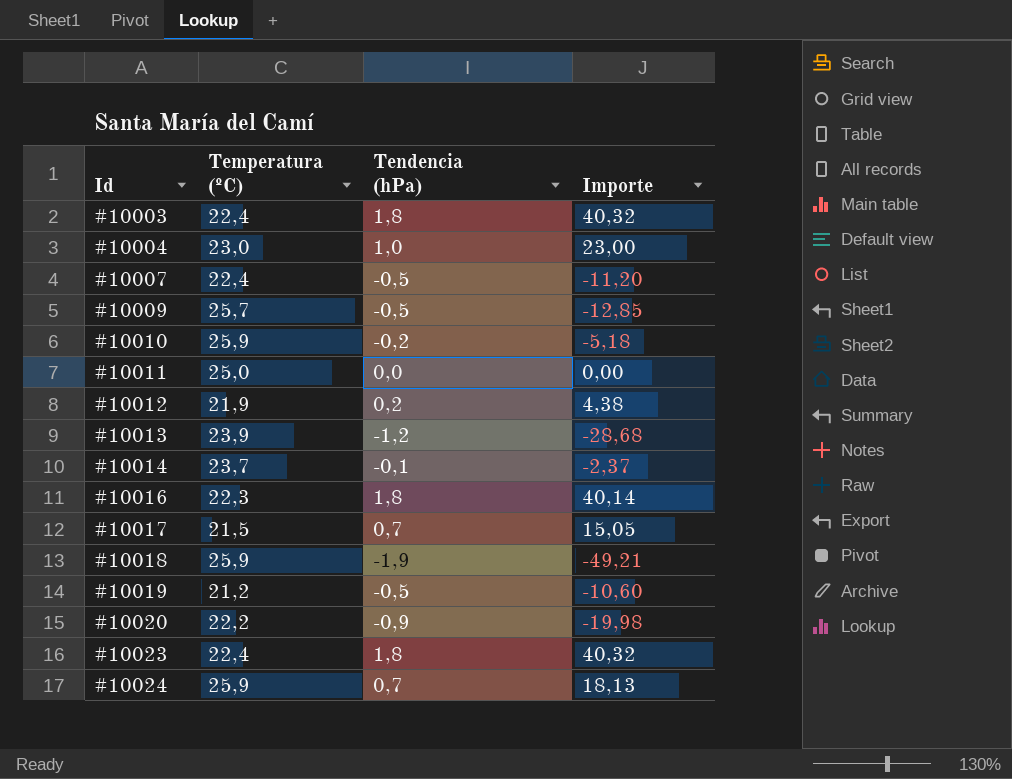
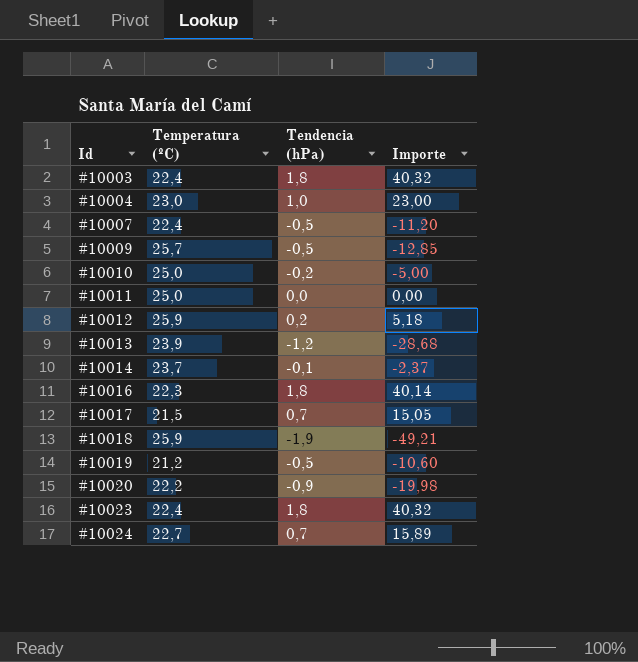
#10010 | Temperatura (ºC): 25,9 -> 25,0
#10010 | Importe: -5,18 -> -5,00
#10012 | Temperatura (ºC): 21,9 -> 25,9
#10012 | Importe: 4,38 -> 5,18
#10024 | Temperatura (ºC): 25,9 -> 22,7
#10024 | Importe: 18,13 -> 15,89

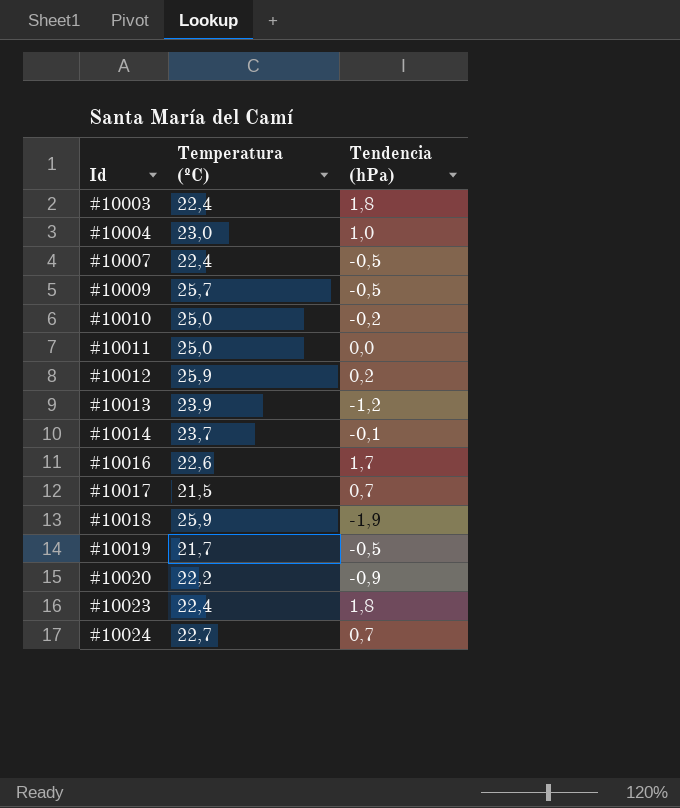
column Importe | formula: [Temperatura (ºC)] * [Tendencia (hPa)] -> none
#10016 | Temperatura (ºC): 22,3 -> 22,6
#10016 | Tendencia (hPa): 1,8 -> 1,7
#10019 | Temperatura (ºC): 21,2 -> 21,7

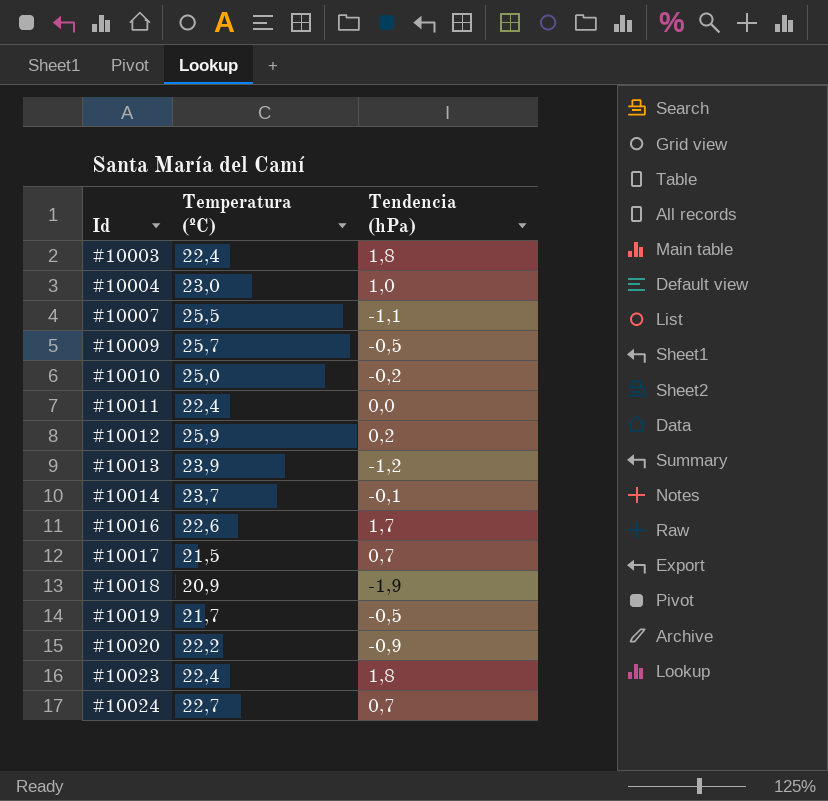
#10007 | Temperatura (ºC): 22,4 -> 25,5
#10007 | Tendencia (hPa): -0,5 -> -1,1
#10011 | Temperatura (ºC): 25,0 -> 22,4
#10018 | Temperatura (ºC): 25,9 -> 20,9

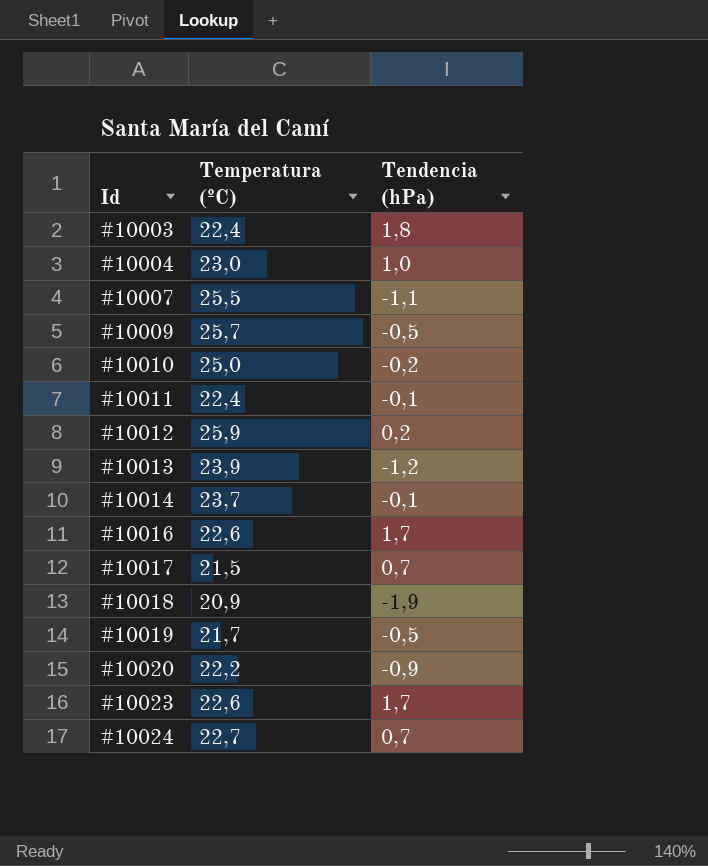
#10011 | Tendencia (hPa): 0,0 -> -0,1
#10023 | Temperatura (ºC): 22,4 -> 22,6
#10023 | Tendencia (hPa): 1,8 -> 1,7

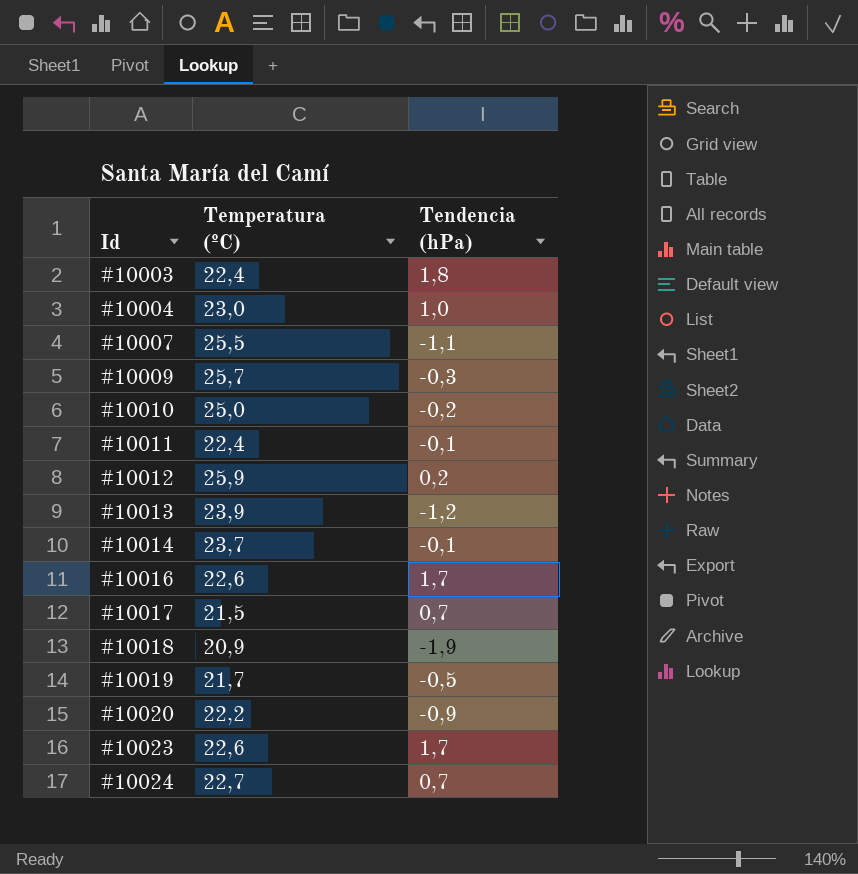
#10009 | Tendencia (hPa): -0,5 -> -0,3

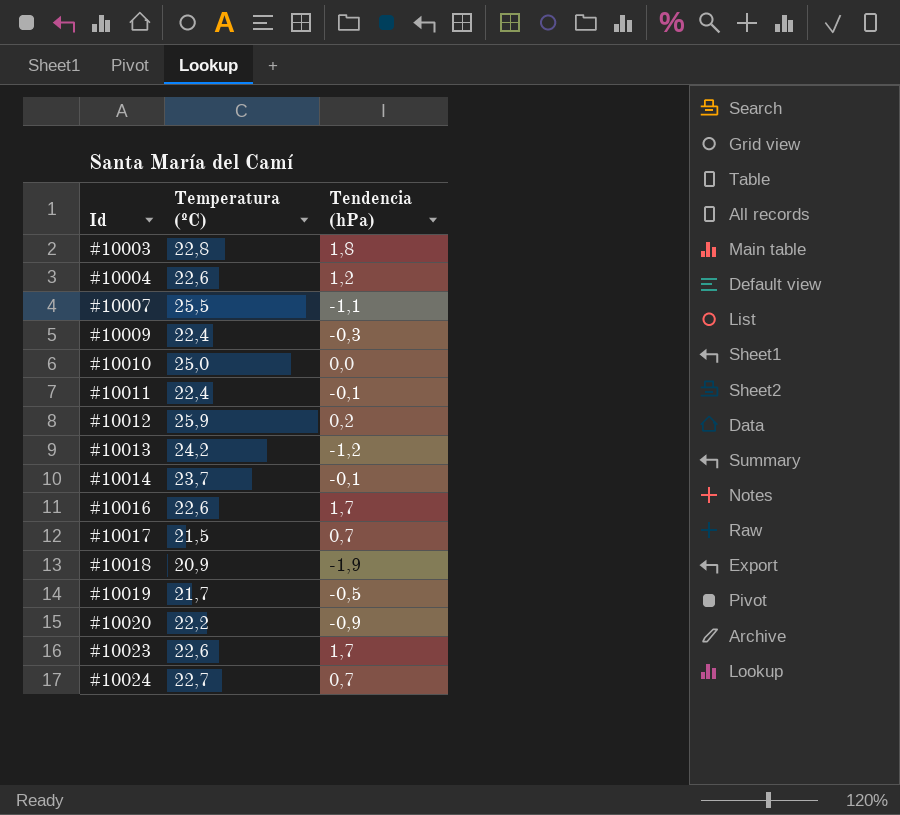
#10003 | Temperatura (ºC): 22,4 -> 22,8
#10004 | Temperatura (ºC): 23,0 -> 22,6
#10004 | Tendencia (hPa): 1,0 -> 1,2
#10009 | Temperatura (ºC): 25,7 -> 22,4
#10010 | Tendencia (hPa): -0,2 -> 0,0
#10013 | Temperatura (ºC): 23,9 -> 24,2

